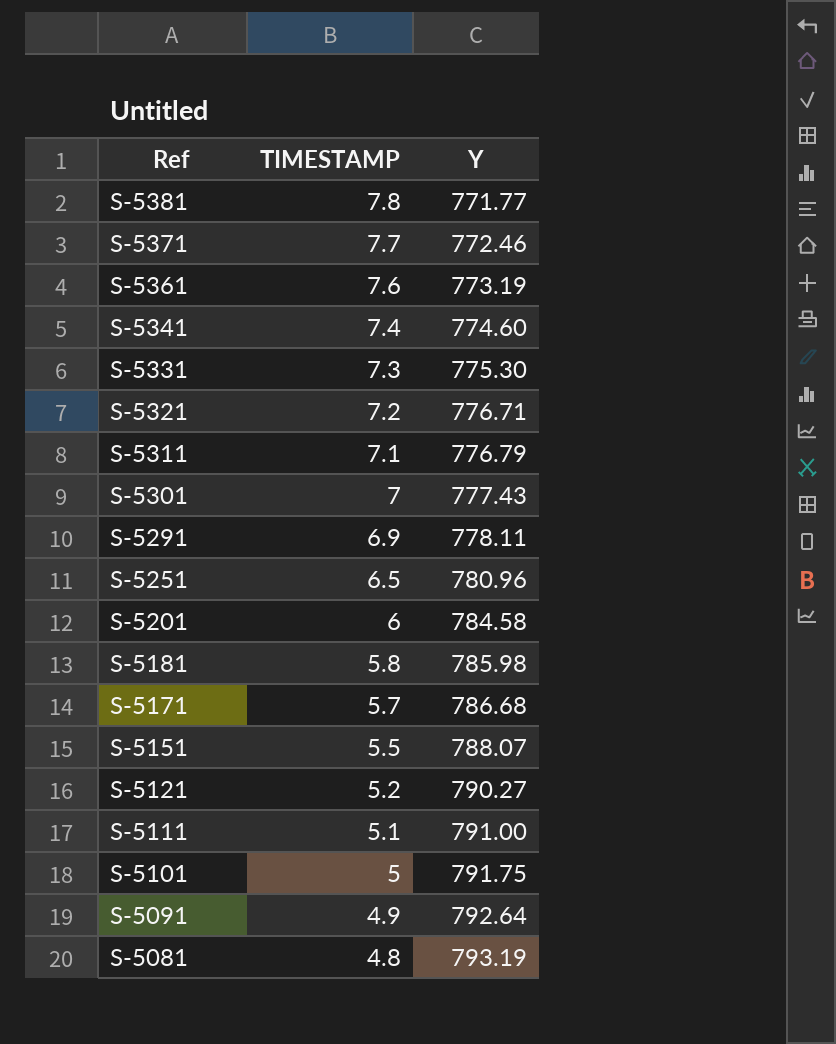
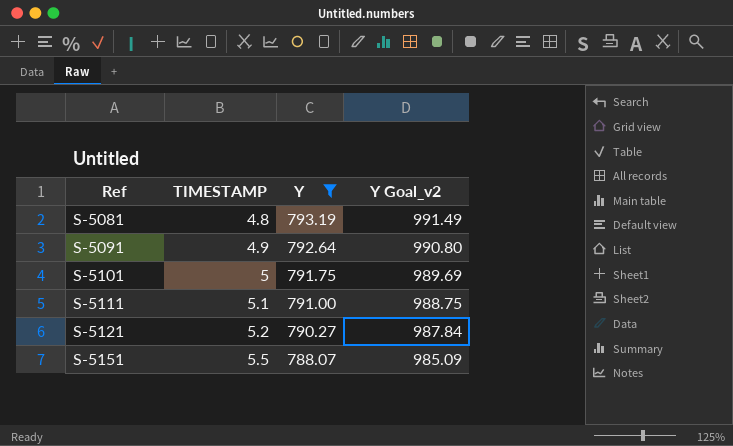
filter: none -> Y >= 788.07
row order: Ref descending -> Ref ascending
column Y Goal_v2 | formula: none -> [Y] * 1.25

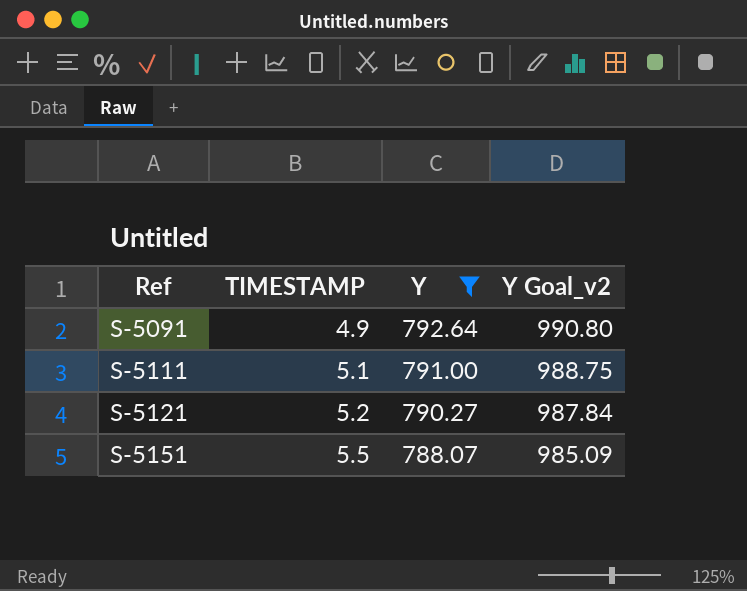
row S-5081: 4.8 | 793.19 | 991.49 -> none
row S-5101: 5 | 791.75 | 989.69 -> none

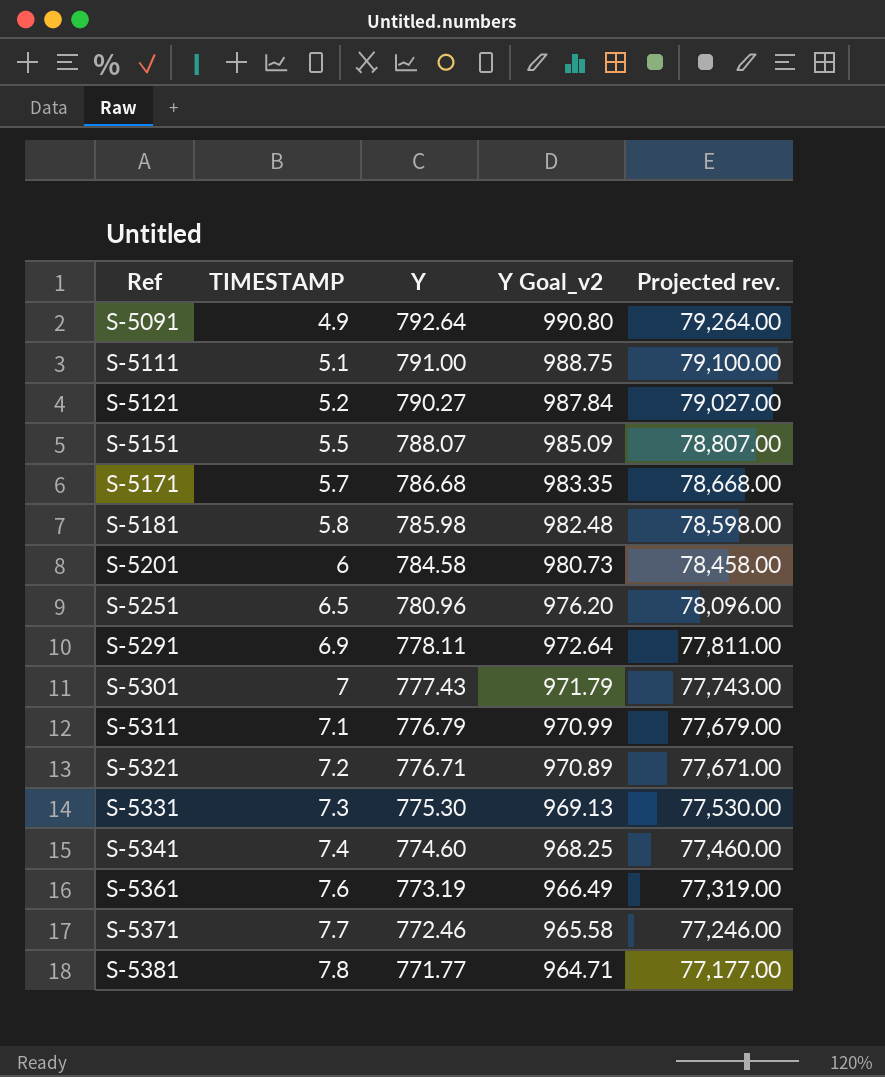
filter: Y >= 788.07 -> none
column Projected rev. | formula: none -> [Y] * 100

